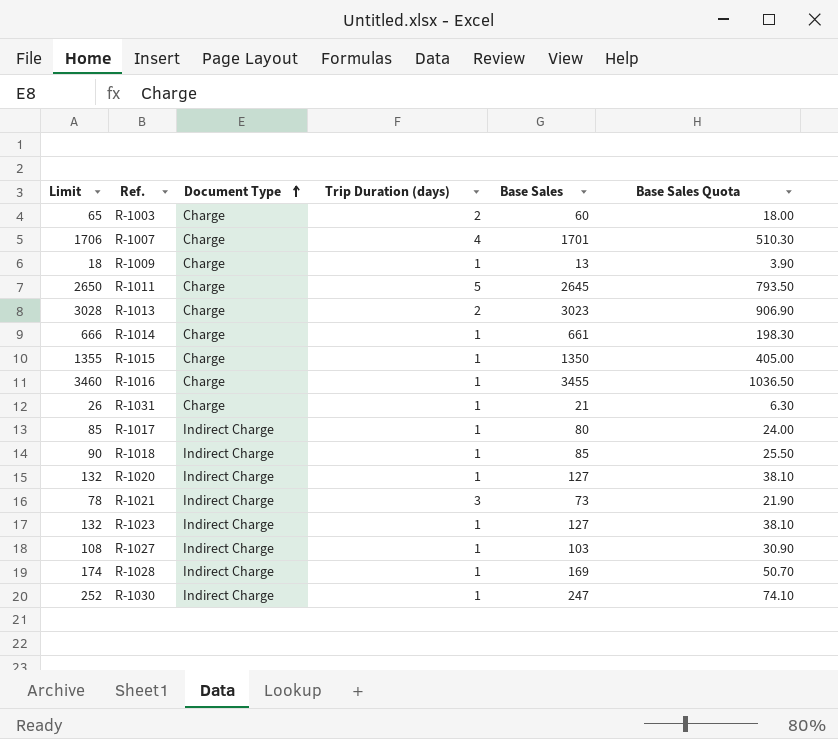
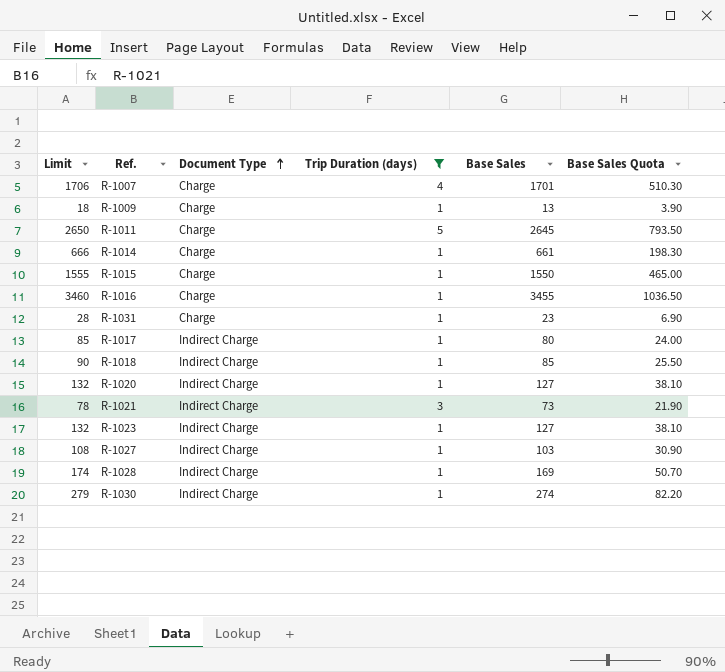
filter: none -> Trip Duration (days) != 2
R-1015 | Limit: 1355 -> 1555
R-1015 | Base Sales: 1350 -> 1550
R-1015 | Base Sales Quota: 405.00 -> 465.00
R-1031 | Limit: 26 -> 28
R-1031 | Base Sales: 21 -> 23
R-1031 | Base Sales Quota: 6.30 -> 6.90
R-1030 | Limit: 252 -> 279
R-1030 | Base Sales: 247 -> 274
R-1030 | Base Sales Quota: 74.10 -> 82.20

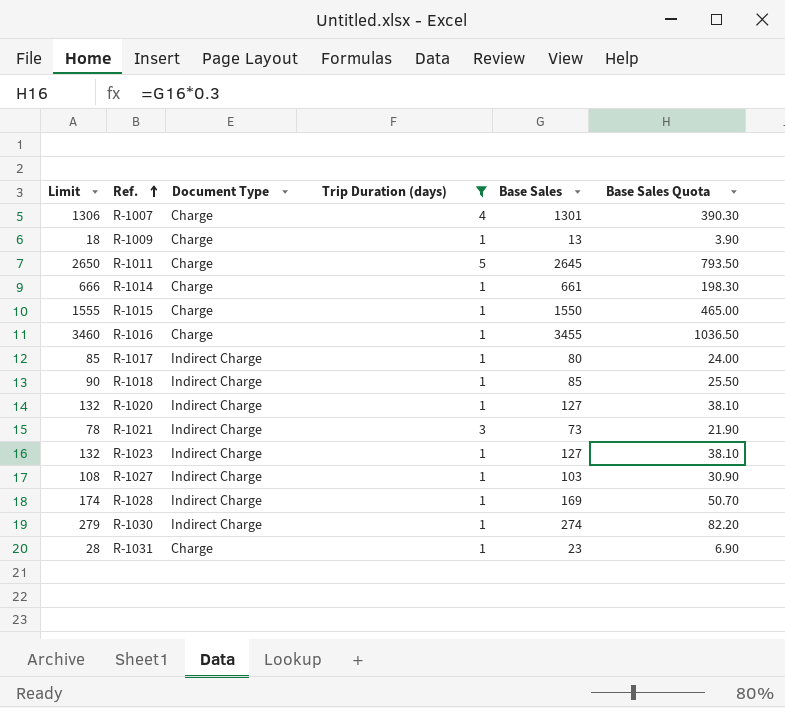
row order: Document Type ascending -> Ref. ascending
R-1007 | Limit: 1706 -> 1306
R-1007 | Base Sales: 1701 -> 1301
R-1007 | Base Sales Quota: 510.30 -> 390.30

